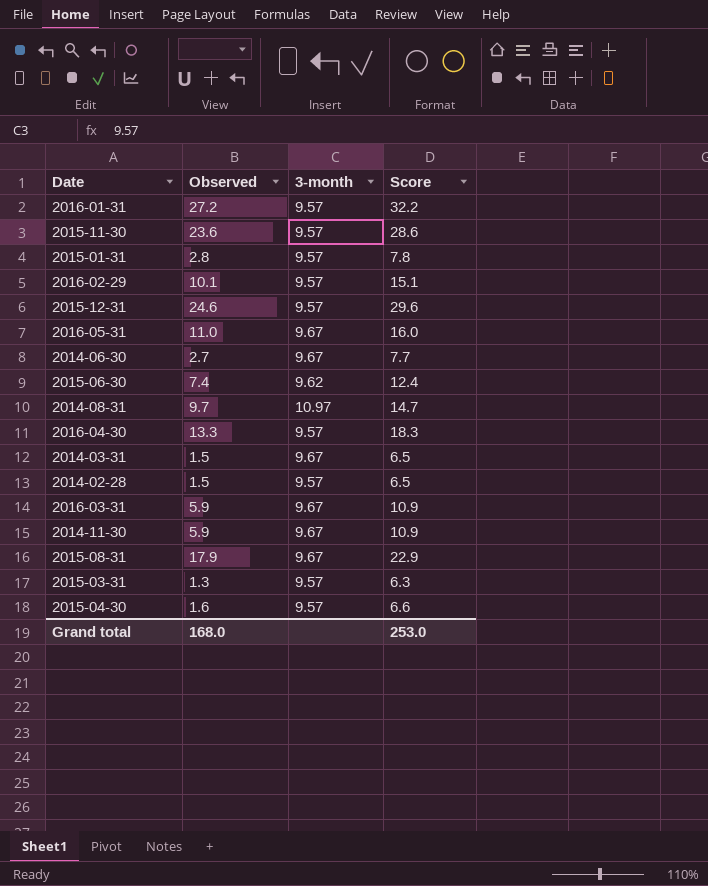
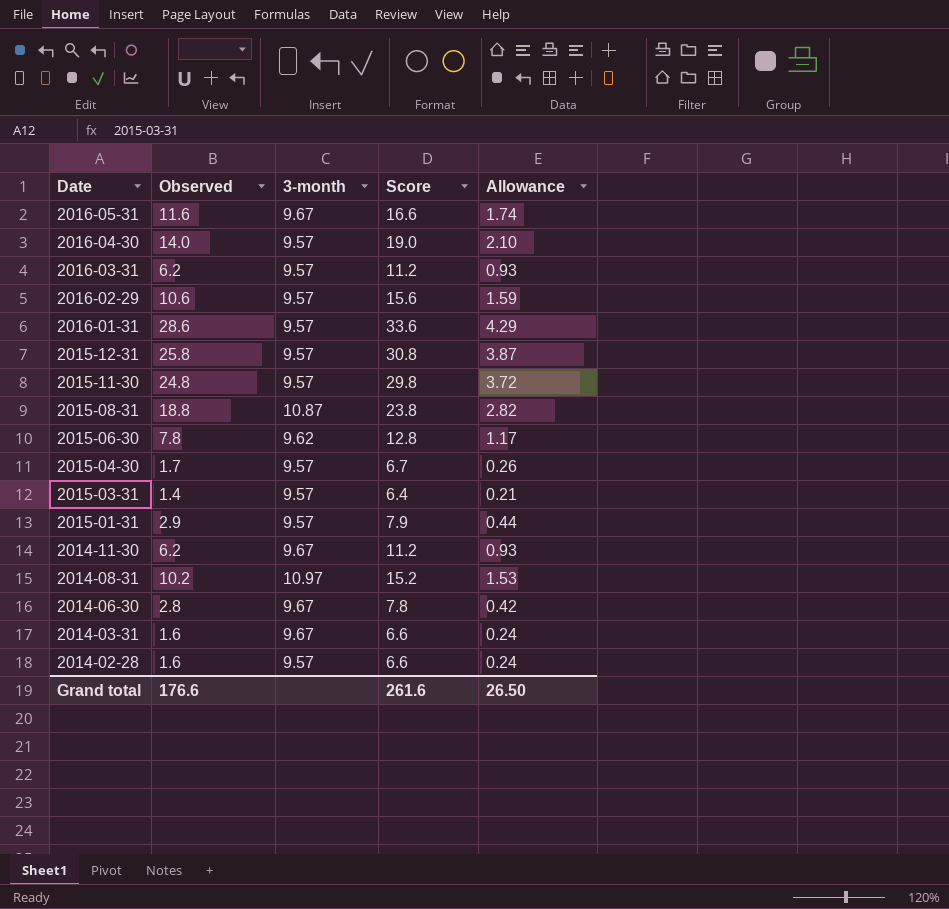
row order: none -> Date descending
column Allowance | formula: none -> [Observed] * 0.15
2016-05-31 | Observed: 11.0 -> 11.6
2016-05-31 | Score: 16.0 -> 16.6
2016-04-30 | Observed: 13.3 -> 14.0
2016-04-30 | Score: 18.3 -> 19.0
2016-03-31 | Observed: 5.9 -> 6.2
2016-03-31 | 3-month: 9.67 -> 9.57
2016-03-31 | Score: 10.9 -> 11.2
2016-02-29 | Observed: 10.1 -> 10.6
2016-02-29 | Score: 15.1 -> 15.6
2016-01-31 | Observed: 27.2 -> 28.6
2016-01-31 | Score: 32.2 -> 33.6
2015-12-31 | Observed: 24.6 -> 25.8
2015-12-31 | Score: 29.6 -> 30.8
2015-11-30 | Observed: 23.6 -> 24.8
2015-11-30 | Score: 28.6 -> 29.8
2015-08-31 | Observed: 17.9 -> 18.8
2015-08-31 | 3-month: 9.67 -> 10.87
2015-08-31 | Score: 22.9 -> 23.8
2015-06-30 | Observed: 7.4 -> 7.8
2015-06-30 | Score: 12.4 -> 12.8
2015-04-30 | Observed: 1.6 -> 1.7
2015-04-30 | Score: 6.6 -> 6.7
2015-03-31 | Observed: 1.3 -> 1.4
2015-03-31 | Score: 6.3 -> 6.4
2015-01-31 | Observed: 2.8 -> 2.9
2015-01-31 | Score: 7.8 -> 7.9
2014-11-30 | Observed: 5.9 -> 6.2
2014-11-30 | Score: 10.9 -> 11.2
2014-08-31 | Observed: 9.7 -> 10.2
2014-08-31 | Score: 14.7 -> 15.2
2014-06-30 | Observed: 2.7 -> 2.8
2014-06-30 | Score: 7.7 -> 7.8
2014-03-31 | Observed: 1.5 -> 1.6
2014-03-31 | Score: 6.5 -> 6.6
2014-02-28 | Observed: 1.5 -> 1.6
2014-02-28 | Score: 6.5 -> 6.6
Grand total | Observed: 168.0 -> 176.6
Grand total | Score: 253.0 -> 261.6

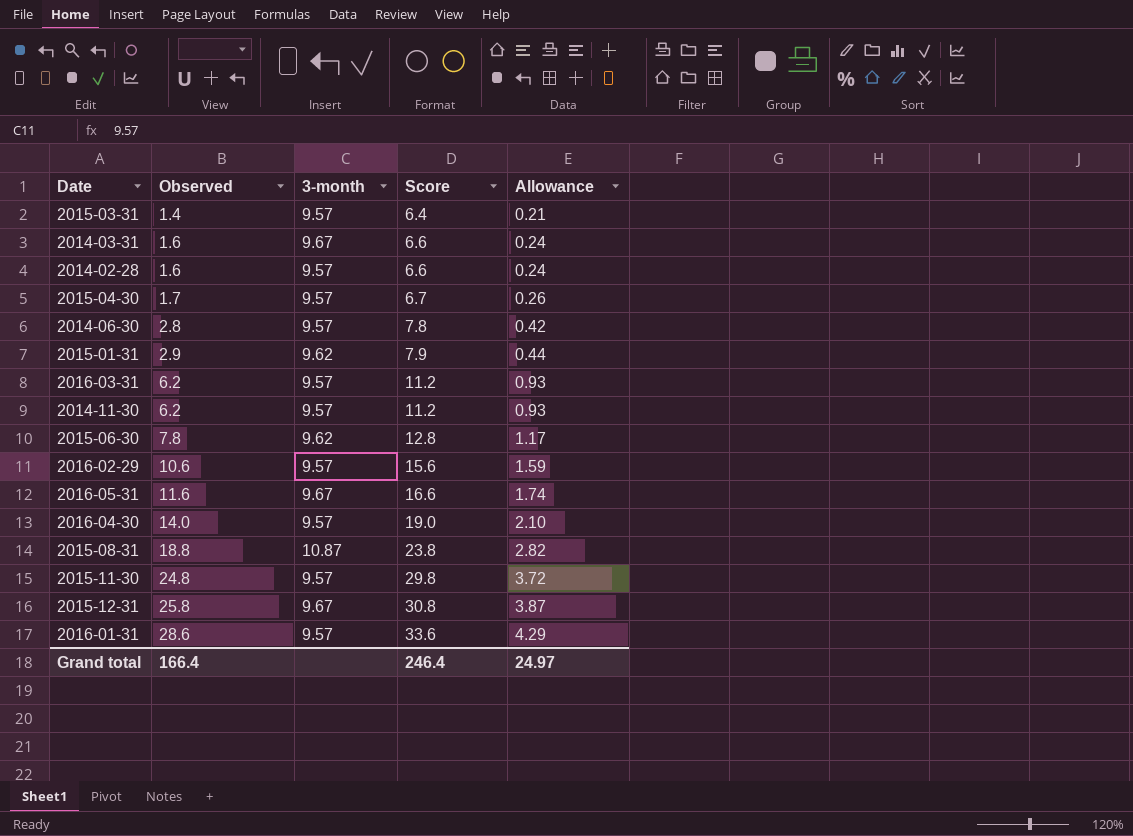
row order: Date descending -> Observed ascending
row 2014-08-31: 10.2 | 10.97 | 15.2 | 1.53 -> none
2014-06-30 | 3-month: 9.67 -> 9.57
2015-01-31 | 3-month: 9.57 -> 9.62
2014-11-30 | 3-month: 9.67 -> 9.57
2015-12-31 | 3-month: 9.57 -> 9.67
Grand total | Observed: 176.6 -> 166.4
Grand total | Score: 261.6 -> 246.4
Grand total | Allowance: 26.50 -> 24.97

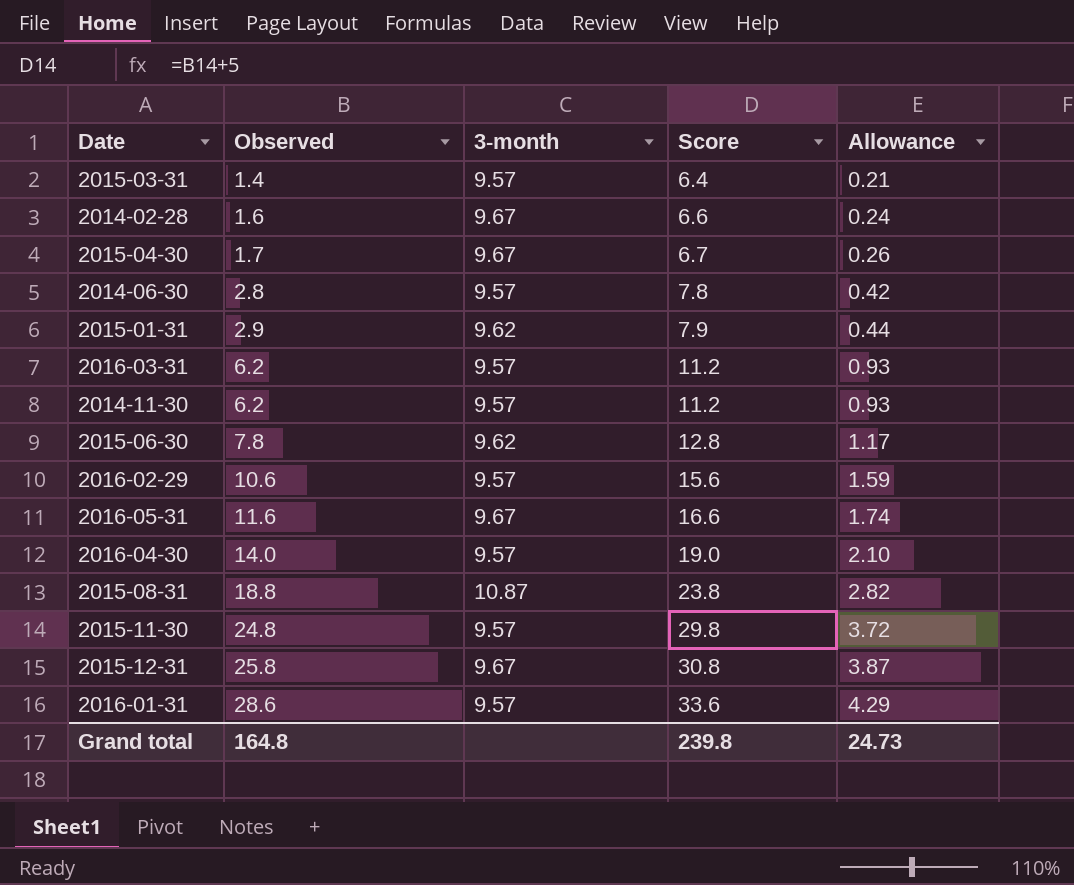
row 2014-03-31: 1.6 | 9.67 | 6.6 | 0.24 -> none
2014-02-28 | 3-month: 9.57 -> 9.67
2015-04-30 | 3-month: 9.57 -> 9.67
Grand total | Observed: 166.4 -> 164.8
Grand total | Score: 246.4 -> 239.8
Grand total | Allowance: 24.97 -> 24.73

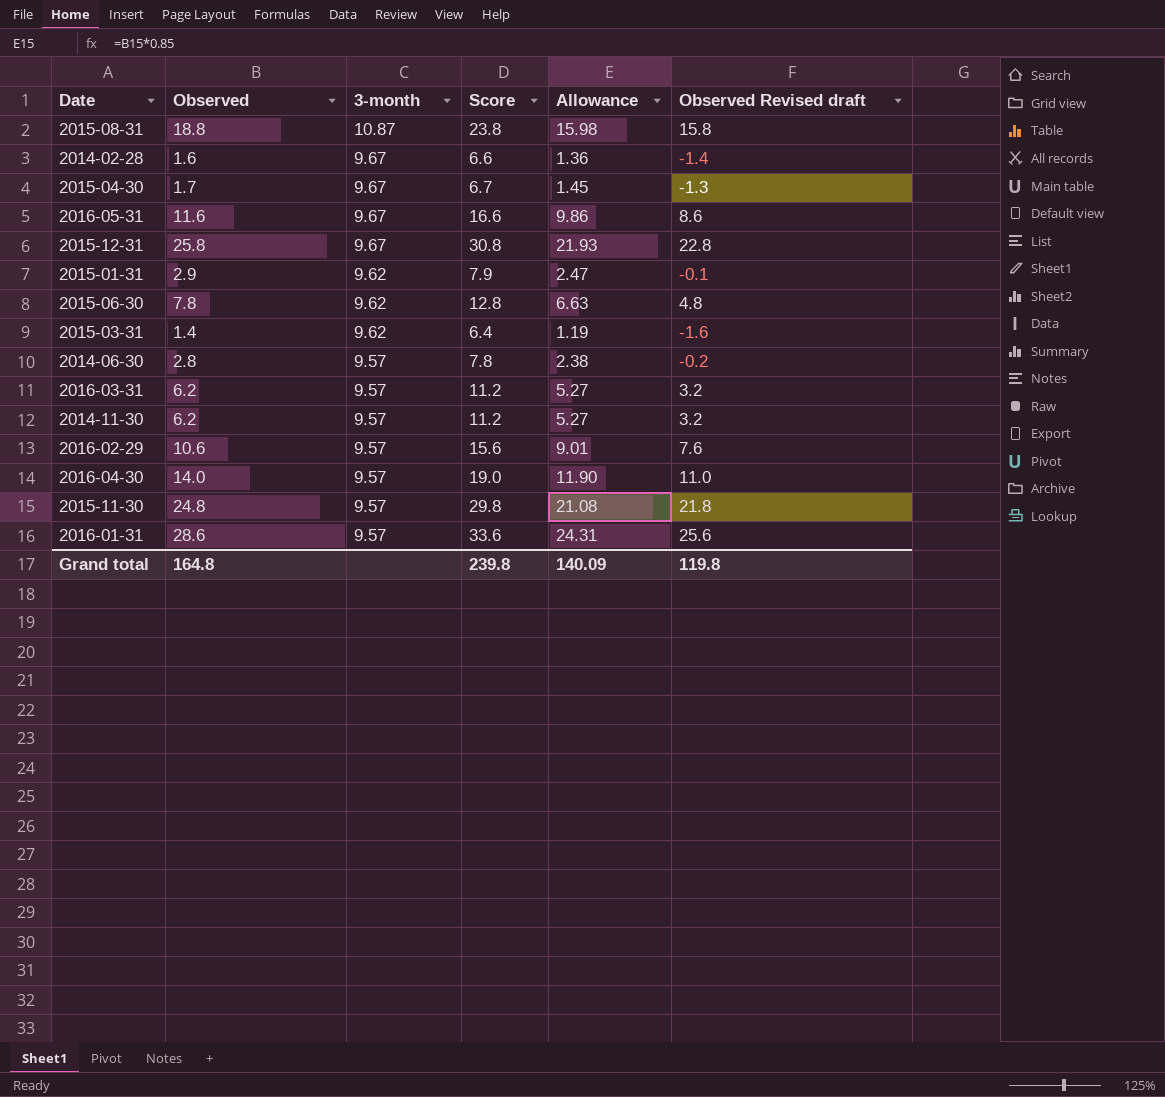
row order: Observed ascending -> 3-month descending
column Allowance | formula: [Observed] * 0.15 -> [Observed] * 0.85
column Observed Revised draft | formula: none -> [Observed] - 3
2015-03-31 | 3-month: 9.57 -> 9.62
Grand total | Allowance: 24.73 -> 140.09

